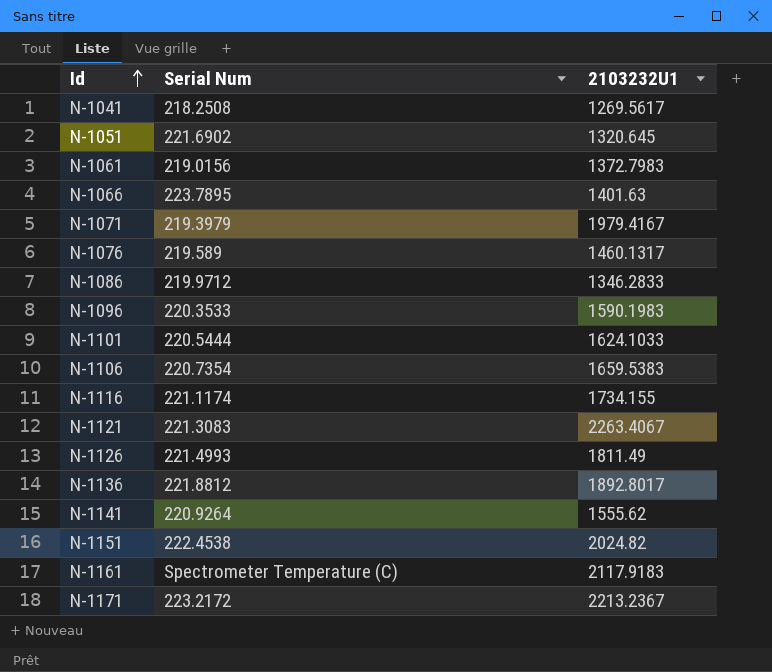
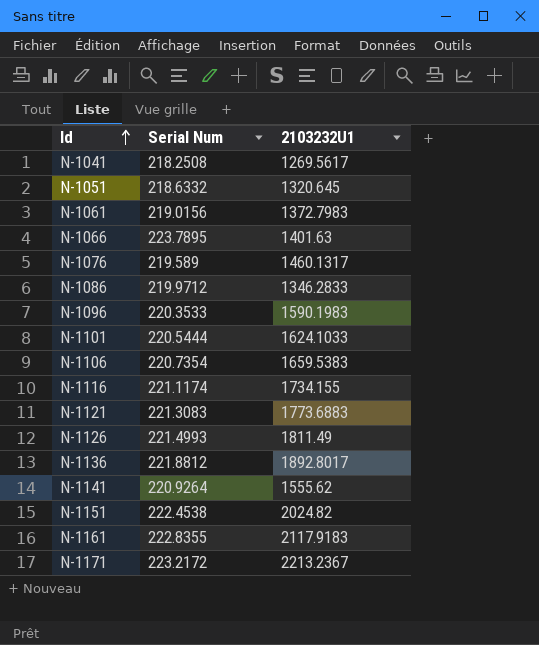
row N-1071: 219.3979 | 1979.4167 -> none
N-1051 | Serial Num: 221.6902 -> 218.6332
N-1121 | 2103232U1: 2263.4067 -> 1773.6883
N-1161 | Serial Num: Spectrometer Temperature (C) -> 222.8355

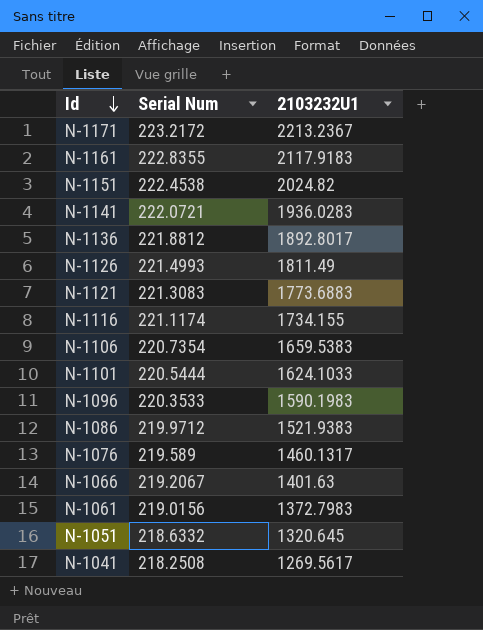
row order: Id ascending -> Id descending
N-1141 | Serial Num: 220.9264 -> 222.0721
N-1141 | 2103232U1: 1555.62 -> 1936.0283
N-1086 | 2103232U1: 1346.2833 -> 1521.9383
N-1066 | Serial Num: 223.7895 -> 219.2067

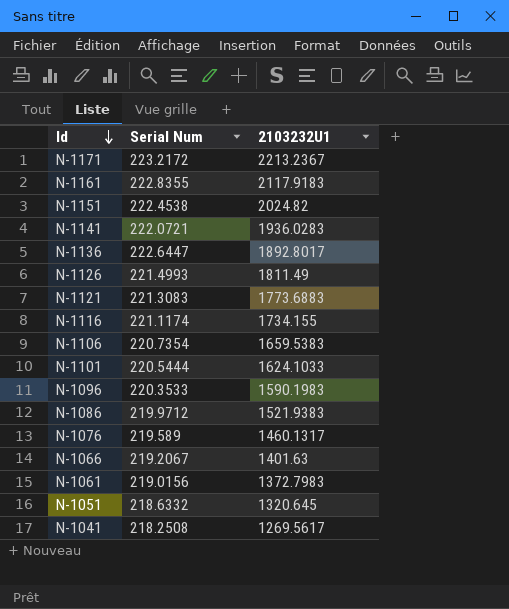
N-1136 | Serial Num: 221.8812 -> 222.6447

